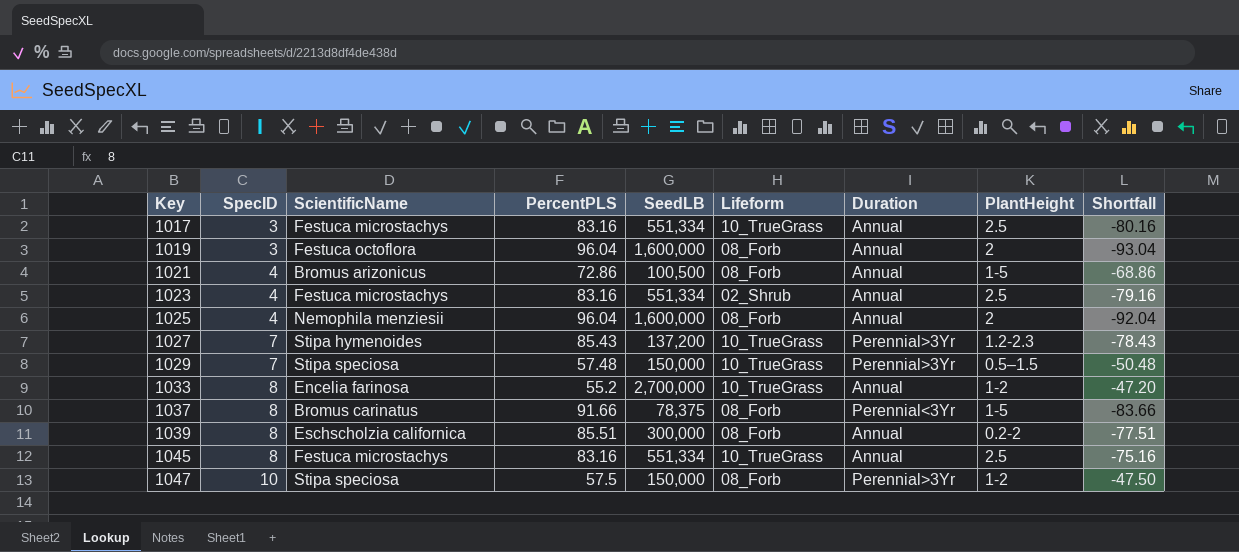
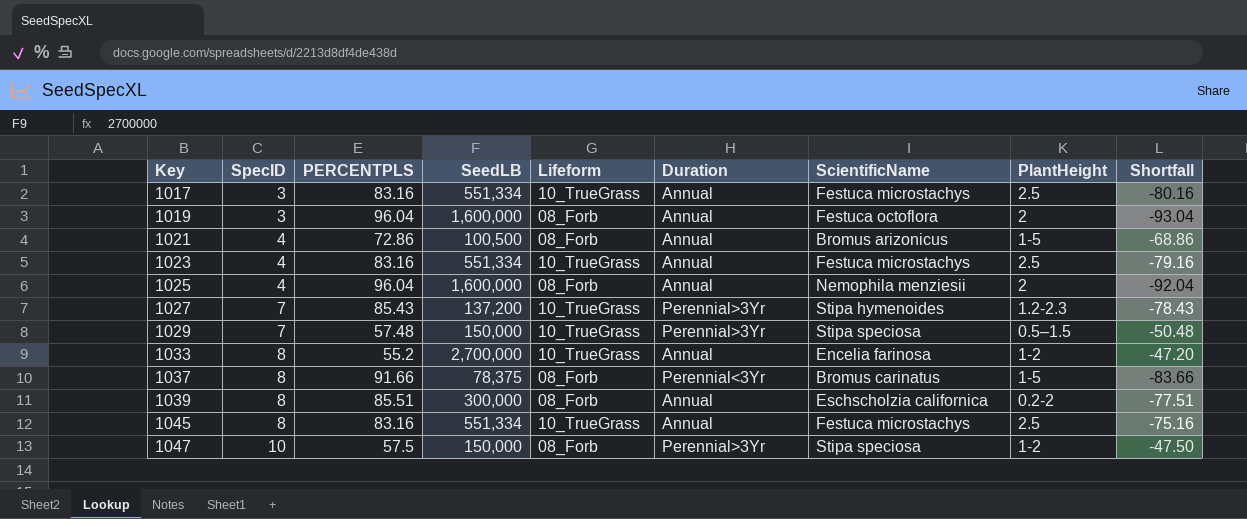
column name: PercentPLS -> PERCENTPLS
column ScientificName | position: 3 -> 7
1023 | Lifeform: 02_Shrub -> 10_TrueGrass

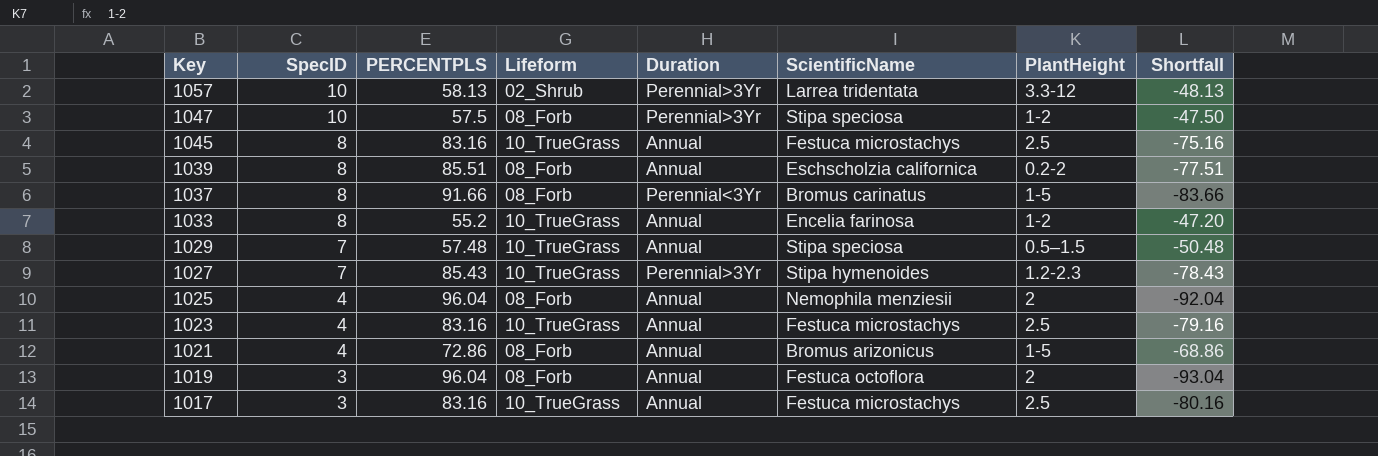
row order: Key ascending -> Key descending
column SeedLB | position: 4 -> none
row 1057: none -> 10 | 58.13 | 02_Shrub | Perennial>3Yr | Larrea tridentata | 3.3-12 | -48.13
1029 | Duration: Perennial>3Yr -> Annual

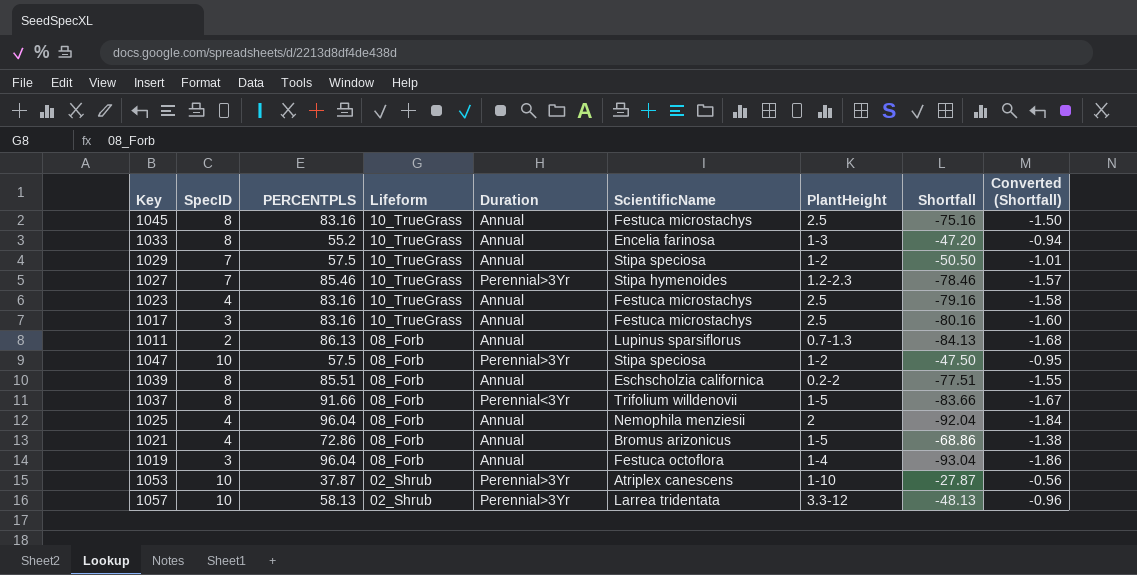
row order: Key descending -> Lifeform descending
column Converted (Shortfall) | formula: none -> [Shortfall] * 0.02
1033 | PlantHeight: 1-2 -> 1-3
1029 | PERCENTPLS: 57.48 -> 57.5
1029 | PlantHeight: 0.5–1.5 -> 1-2
1029 | Shortfall: -50.48 -> -50.50
1027 | PERCENTPLS: 85.43 -> 85.46
1027 | Shortfall: -78.43 -> -78.46
row 1011: none -> 2 | 86.13 | 08_Forb | Annual | Lupinus sparsiflorus | 0.7-1.3 | -84.13 | -1.68
1037 | ScientificName: Bromus carinatus -> Trifolium willdenovii
1019 | PlantHeight: 2 -> 1-4
row 1053: none -> 10 | 37.87 | 02_Shrub | Perennial>3Yr | Atriplex canescens | 1-10 | -27.87 | -0.56

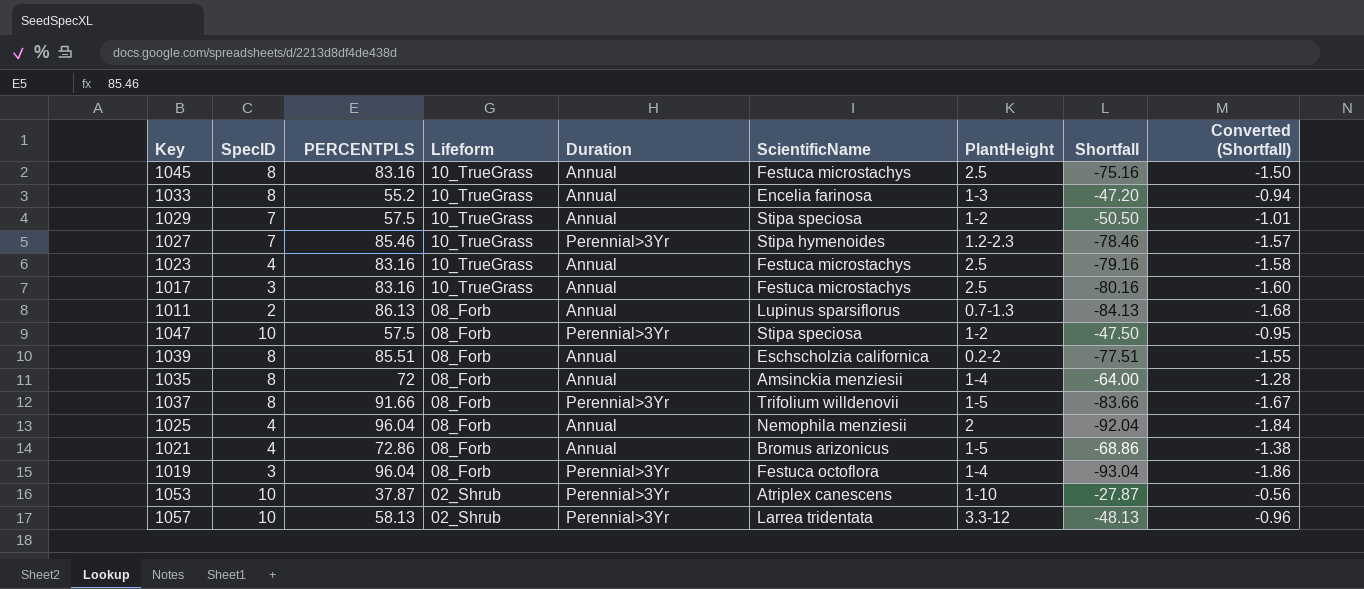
row 1035: none -> 8 | 72 | 08_Forb | Annual | Amsinckia menziesii | 1-4 | -64.00 | -1.28
1037 | Duration: Perennial<3Yr -> Perennial>3Yr
1019 | Duration: Annual -> Perennial>3Yr

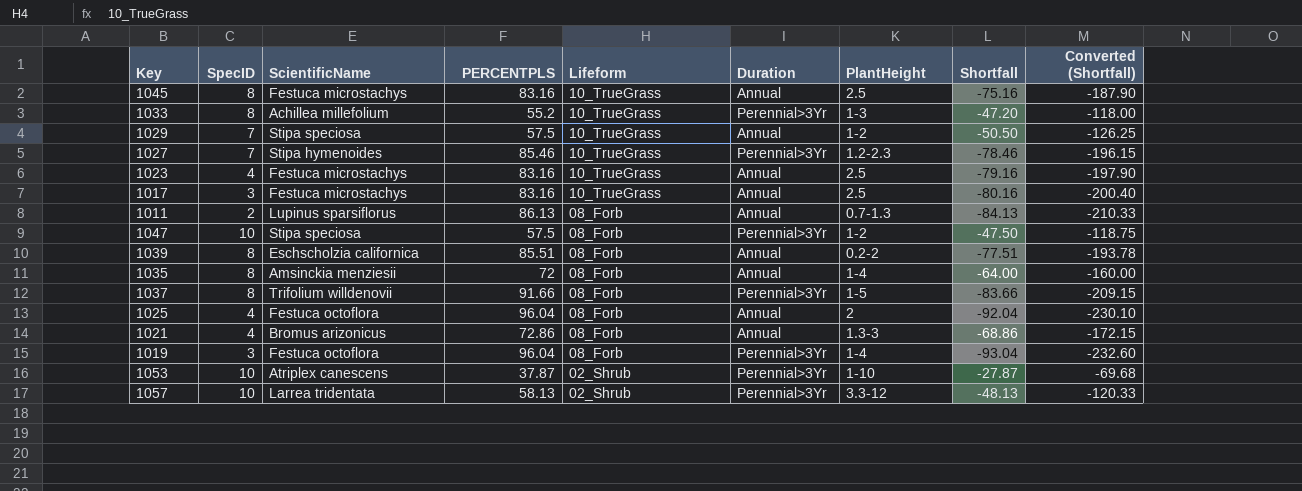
column ScientificName | position: 6 -> 3
column Converted (Shortfall) | formula: [Shortfall] * 0.02 -> [Shortfall] * 2.5
1033 | ScientificName: Encelia farinosa -> Achillea millefolium
1033 | Duration: Annual -> Perennial>3Yr
1025 | ScientificName: Nemophila menziesii -> Festuca octoflora
1021 | PlantHeight: 1-5 -> 1.3-3

